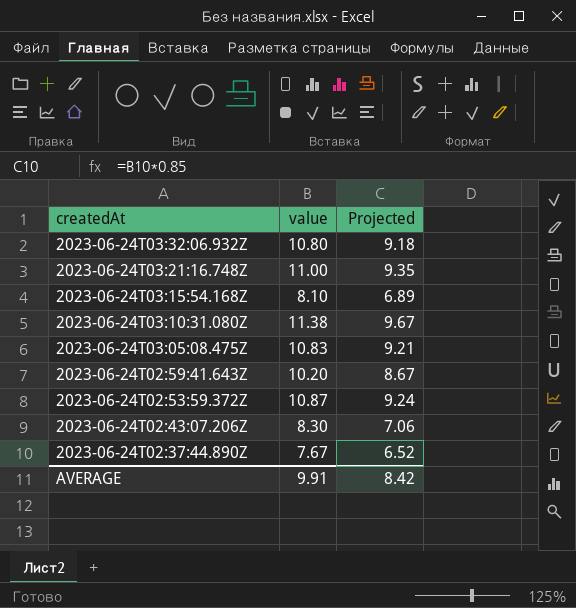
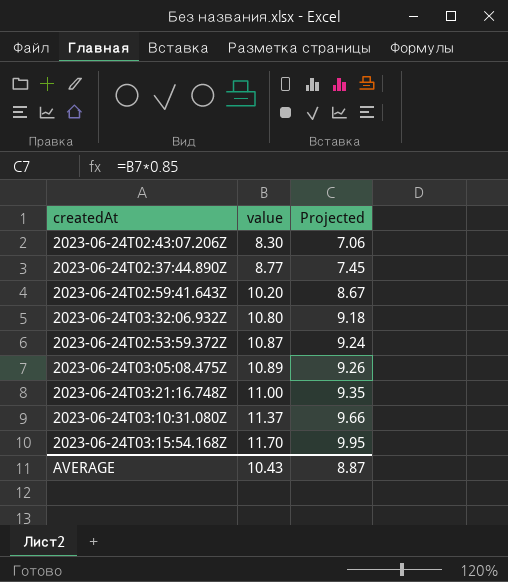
row order: createdAt descending -> value ascending
2023-06-24T02:37:44.890Z | value: 7.67 -> 8.77
2023-06-24T02:37:44.890Z | Projected: 6.52 -> 7.45
2023-06-24T03:05:08.475Z | value: 10.83 -> 10.89
2023-06-24T03:05:08.475Z | Projected: 9.21 -> 9.26
2023-06-24T03:10:31.080Z | value: 11.38 -> 11.37
2023-06-24T03:10:31.080Z | Projected: 9.67 -> 9.66
2023-06-24T03:15:54.168Z | value: 8.10 -> 11.70
2023-06-24T03:15:54.168Z | Projected: 6.89 -> 9.95
AVERAGE | value: 9.91 -> 10.43
AVERAGE | Projected: 8.42 -> 8.87

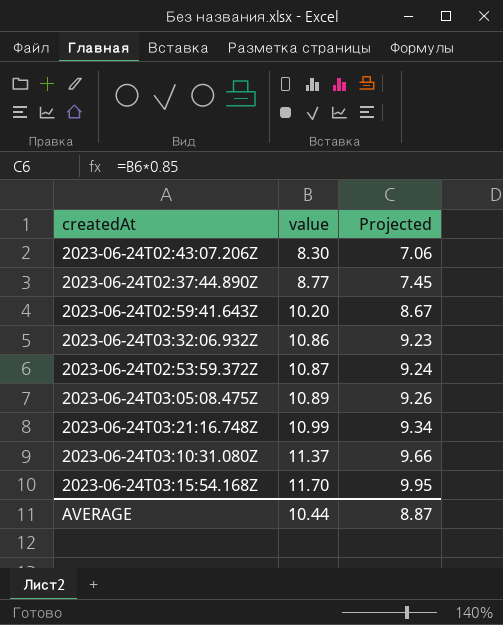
2023-06-24T03:32:06.932Z | value: 10.80 -> 10.86
2023-06-24T03:32:06.932Z | Projected: 9.18 -> 9.23
2023-06-24T03:21:16.748Z | value: 11.00 -> 10.99
2023-06-24T03:21:16.748Z | Projected: 9.35 -> 9.34
AVERAGE | value: 10.43 -> 10.44

